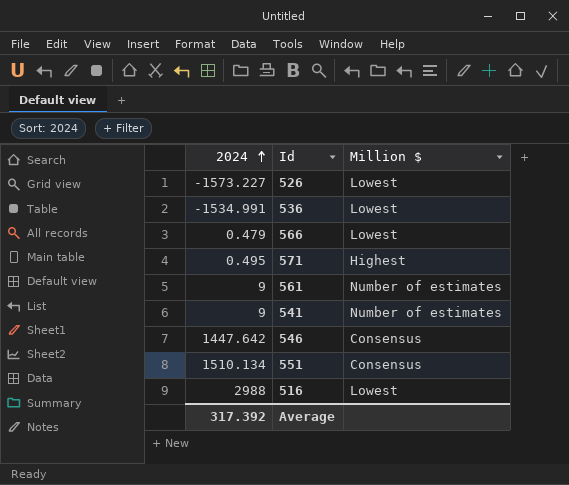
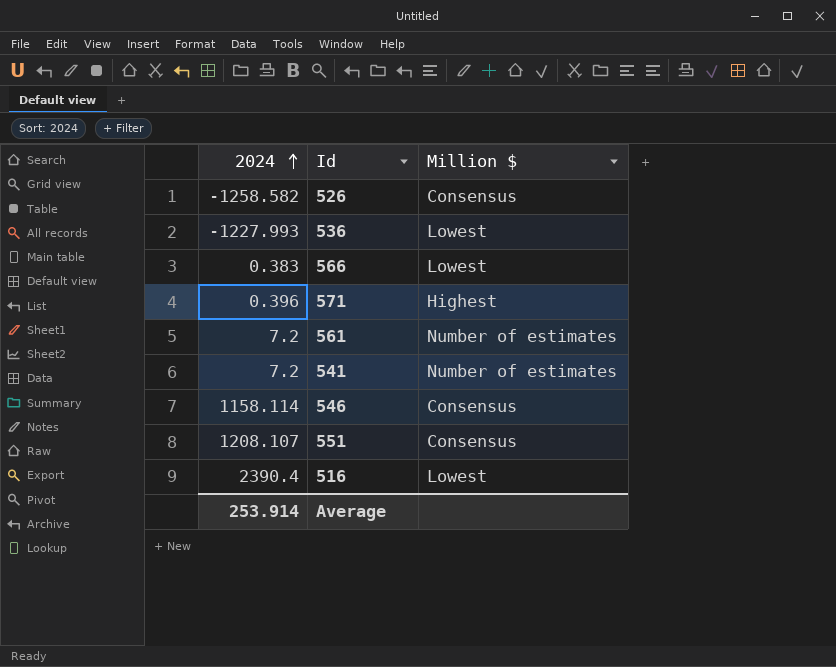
526 | 2024: -1573.227 -> -1258.582
526 | Million $: Lowest -> Consensus
536 | 2024: -1534.991 -> -1227.993
566 | 2024: 0.479 -> 0.383
571 | 2024: 0.495 -> 0.396
561 | 2024: 9 -> 7.2
541 | 2024: 9 -> 7.2
546 | 2024: 1447.642 -> 1158.114
551 | 2024: 1510.134 -> 1208.107
516 | 2024: 2988 -> 2390.4
Average | 2024: 317.392 -> 253.914

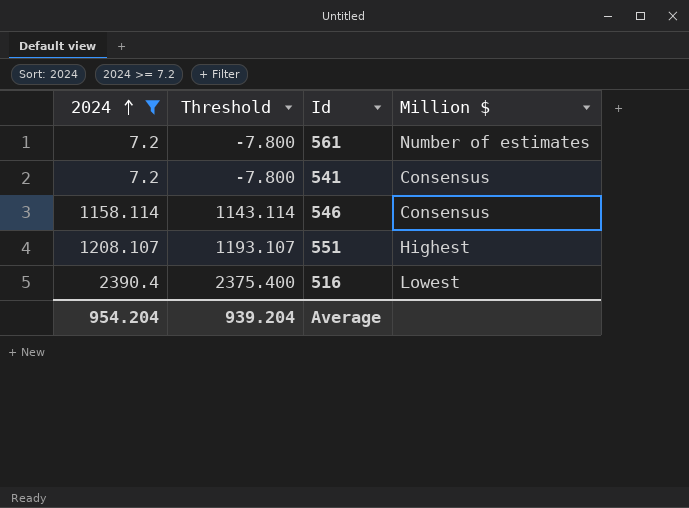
filter: none -> 2024 >= 7.2
column Threshold | formula: none -> [2024] - 15
541 | Million $: Number of estimates -> Consensus
551 | Million $: Consensus -> Highest
Average | 2024: 253.914 -> 954.204

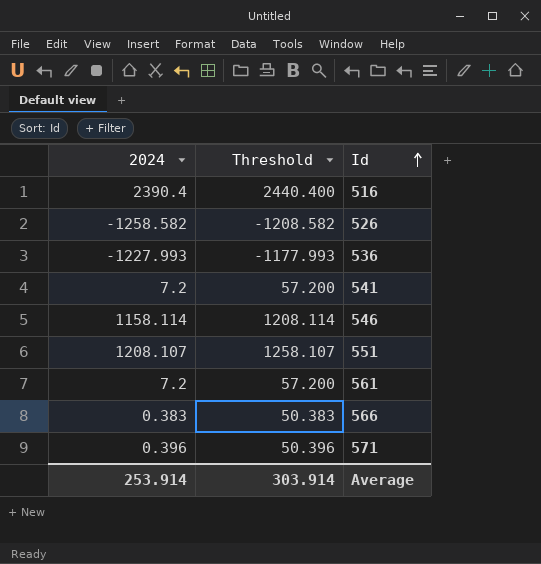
filter: 2024 >= 7.2 -> none
row order: 2024 ascending -> Id ascending
column Million $ | position: 4 -> none
column Threshold | formula: [2024] - 15 -> [2024] + 50
Average | 2024: 954.204 -> 253.914
Average | Threshold: 939.204 -> 303.914

